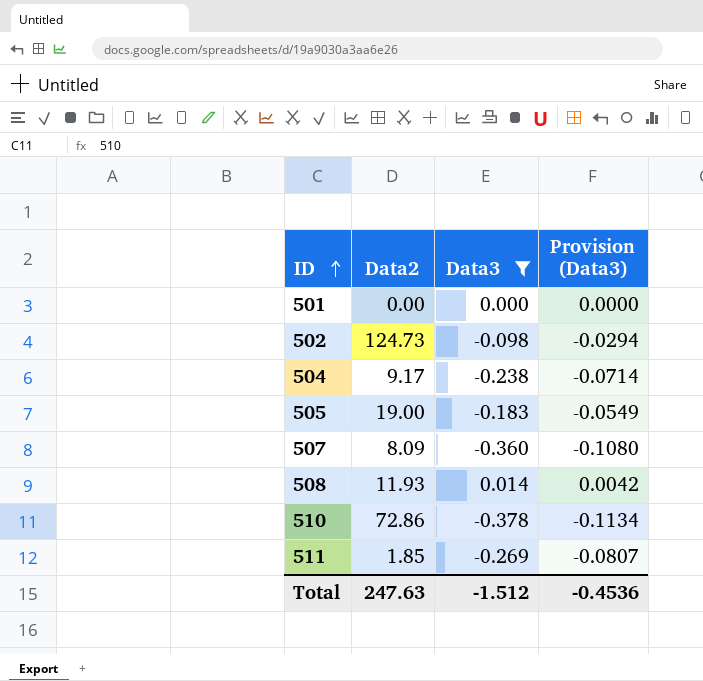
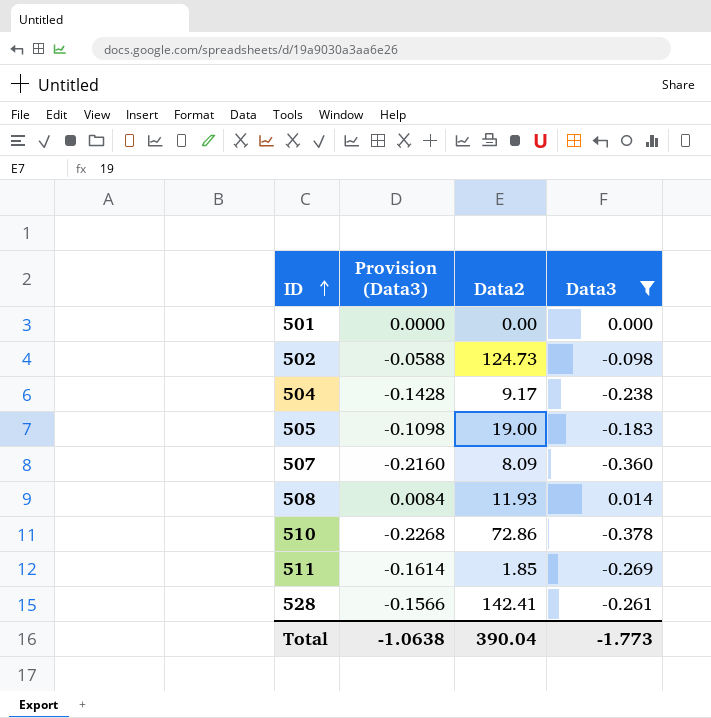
column Provision (Data3) | formula: [Data3] * 0.3 -> [Data3] * 0.6
column Provision (Data3) | position: 4 -> 2
row 528: none -> -0.1566 | 142.41 | -0.261
Total | Provision (Data3): -0.4536 -> -1.0638
Total | Data2: 247.63 -> 390.04
Total | Data3: -1.512 -> -1.773

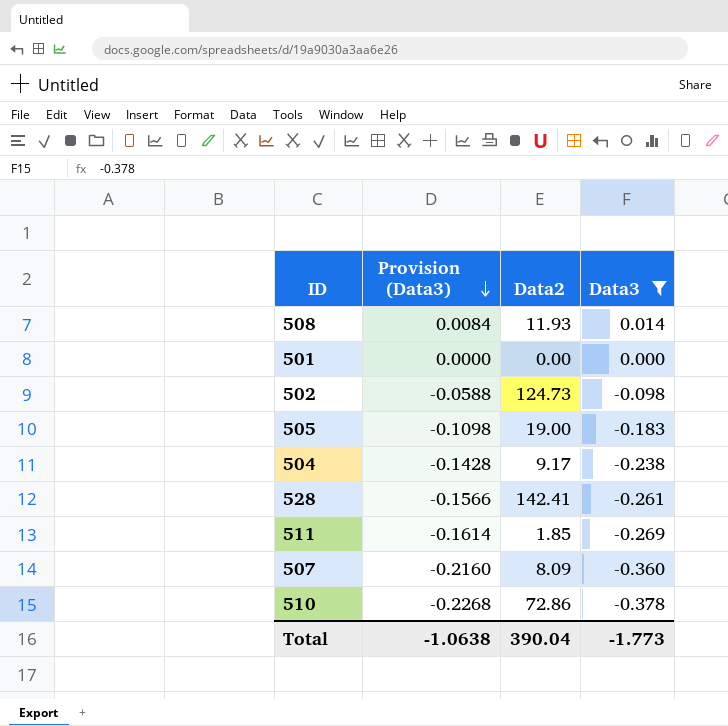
row order: ID ascending -> Provision (Data3) descending

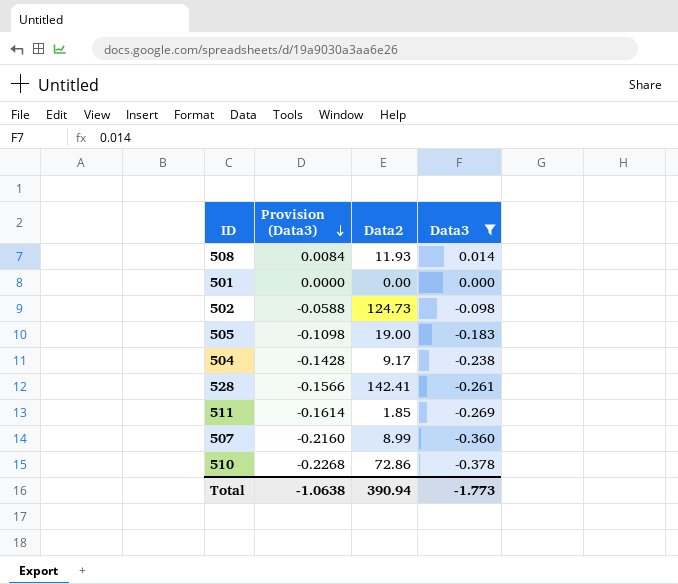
507 | Data2: 8.09 -> 8.99
Total | Data2: 390.04 -> 390.94

